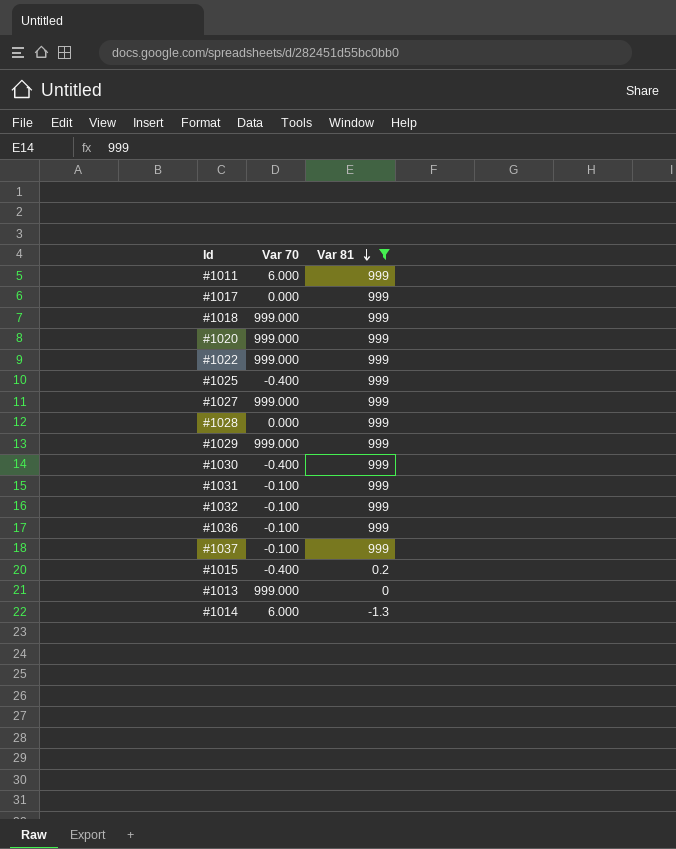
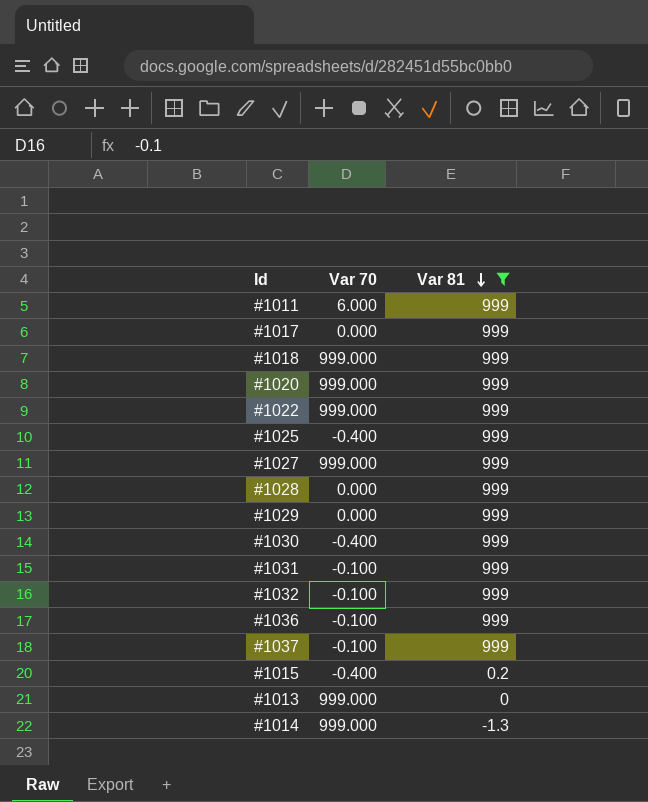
#1029 | Var 70: 999.000 -> 0.000
#1014 | Var 70: 6.000 -> 999.000

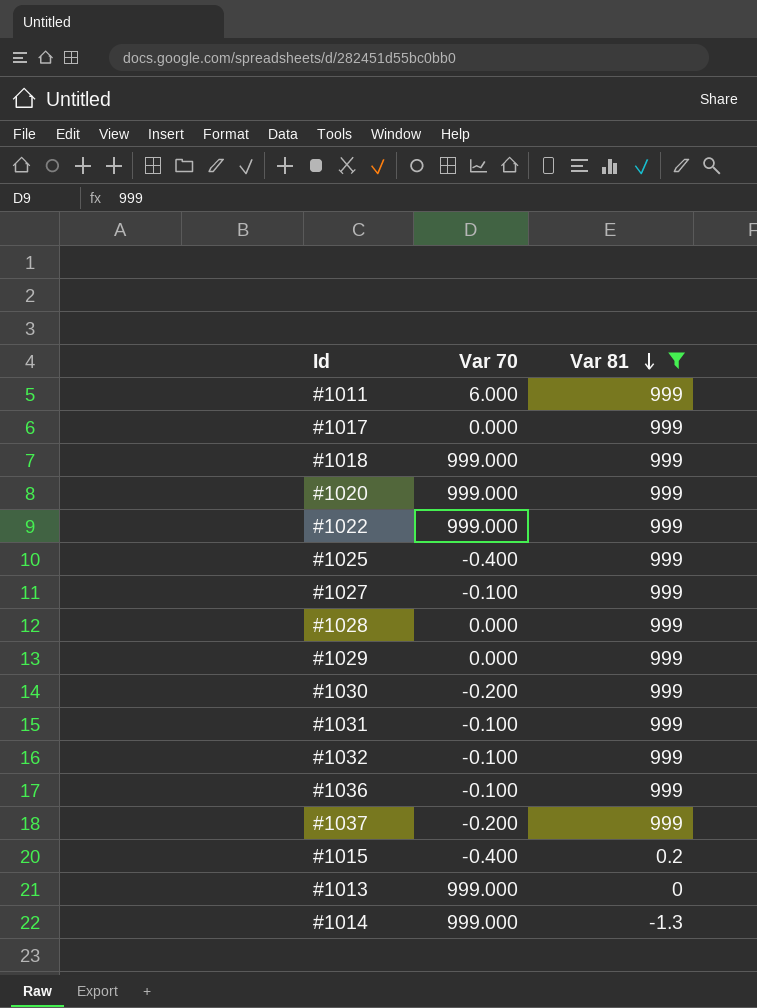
#1027 | Var 70: 999.000 -> -0.100
#1030 | Var 70: -0.400 -> -0.200
#1037 | Var 70: -0.100 -> -0.200

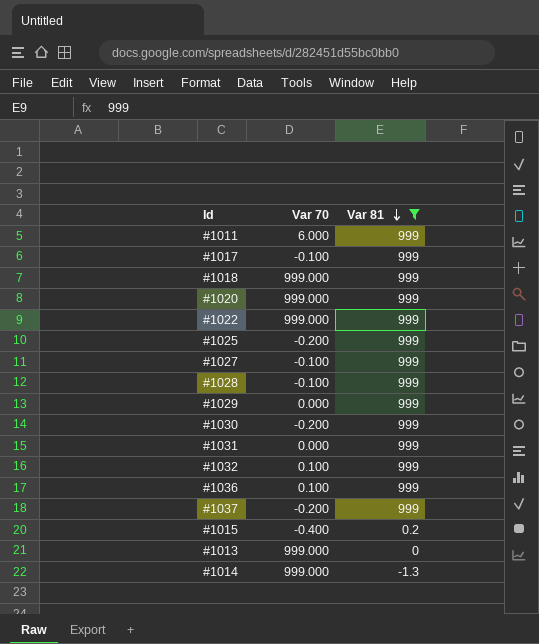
#1017 | Var 70: 0.000 -> -0.100
#1025 | Var 70: -0.400 -> -0.200
#1028 | Var 70: 0.000 -> -0.100
#1031 | Var 70: -0.100 -> 0.000
#1032 | Var 70: -0.100 -> 0.100
#1036 | Var 70: -0.100 -> 0.100

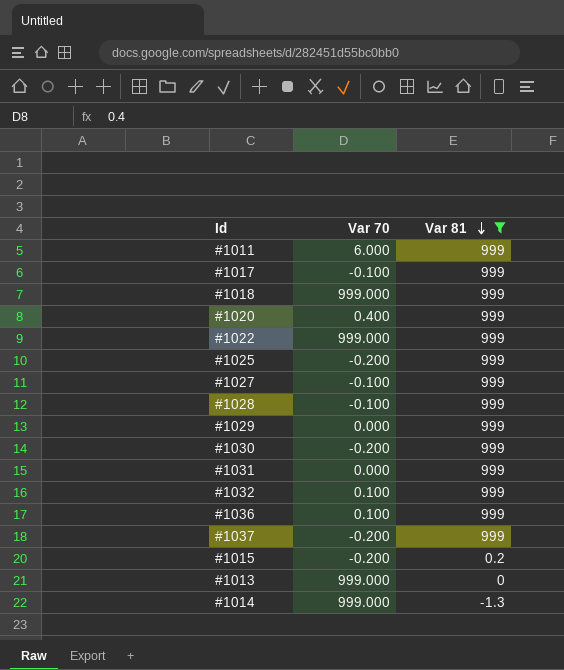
#1020 | Var 70: 999.000 -> 0.400
#1015 | Var 70: -0.400 -> -0.200

